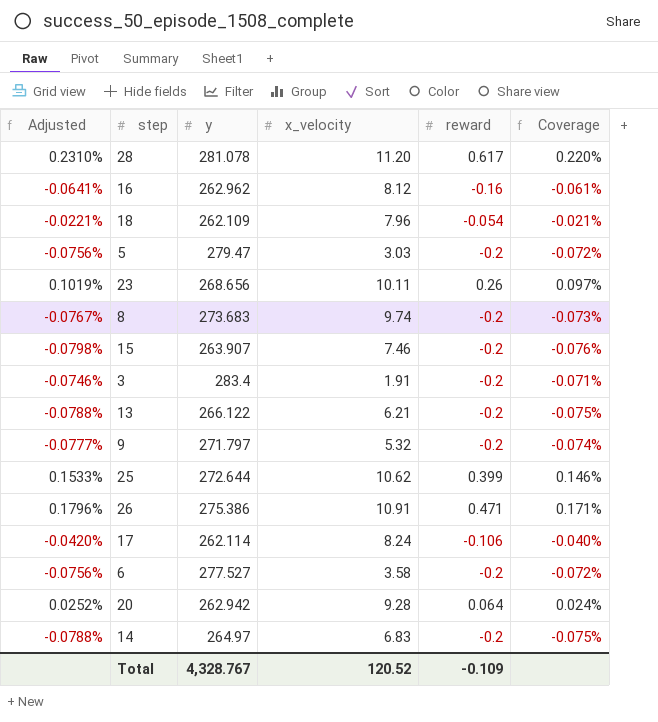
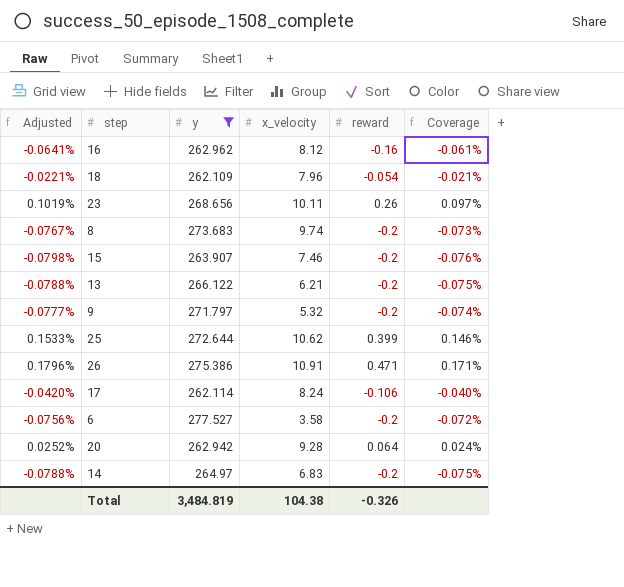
filter: none -> y <= 277.527
Total | y: 4,328.767 -> 3,484.819
Total | x_velocity: 120.52 -> 104.38
Total | reward: -0.109 -> -0.326

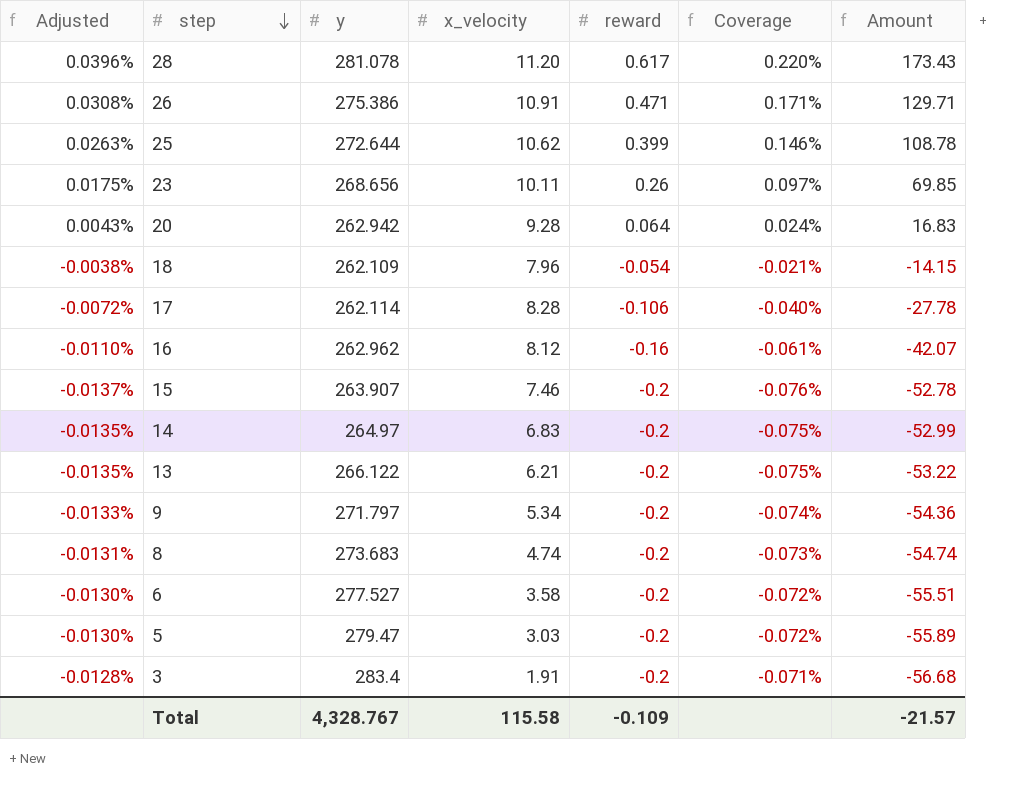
filter: y <= 277.527 -> none
row order: none -> step descending
column Adjusted | formula: [Coverage] * 1.05 -> [Coverage] * 0.18
column Amount | formula: none -> [y] * [reward]
17 | x_velocity: 8.24 -> 8.28
9 | x_velocity: 5.32 -> 5.34
8 | x_velocity: 9.74 -> 4.74
Total | y: 3,484.819 -> 4,328.767
Total | x_velocity: 104.38 -> 115.58
Total | reward: -0.326 -> -0.109

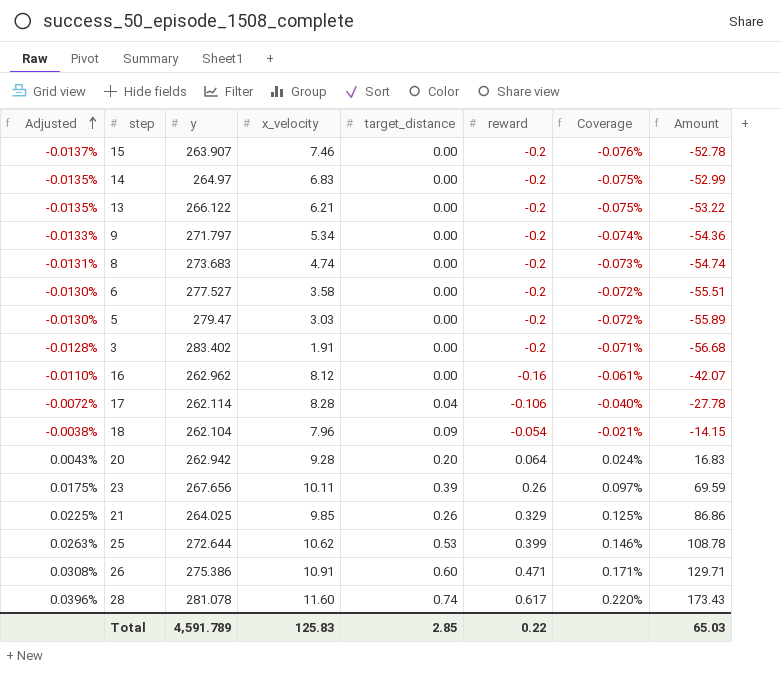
row order: step descending -> Adjusted ascending
column target_distance | position: none -> 5
3 | y: 283.4 -> 283.402
18 | y: 262.109 -> 262.104
23 | y: 268.656 -> 267.656
23 | Amount: 69.85 -> 69.59
row 21: none -> 0.0225% | 264.025 | 9.85 | 0.26 | 0.329 | 0.125% | 86.86
28 | x_velocity: 11.20 -> 11.60
Total | y: 4,328.767 -> 4,591.789
Total | x_velocity: 115.58 -> 125.83
Total | reward: -0.109 -> 0.22
Total | Amount: -21.57 -> 65.03

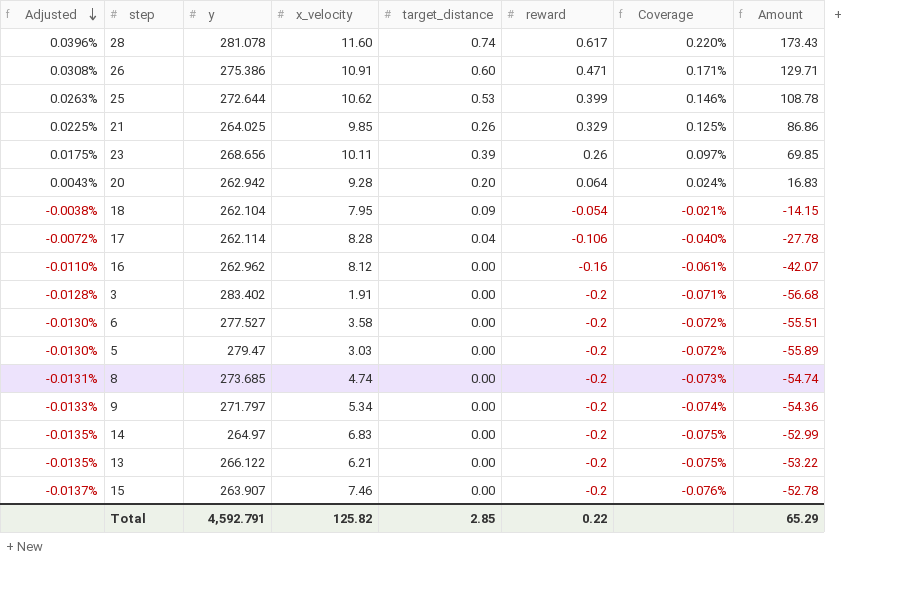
row order: Adjusted ascending -> Adjusted descending
23 | y: 267.656 -> 268.656
23 | Amount: 69.59 -> 69.85
18 | x_velocity: 7.96 -> 7.95
8 | y: 273.683 -> 273.685
Total | y: 4,591.789 -> 4,592.791
Total | x_velocity: 125.83 -> 125.82
Total | Amount: 65.03 -> 65.29

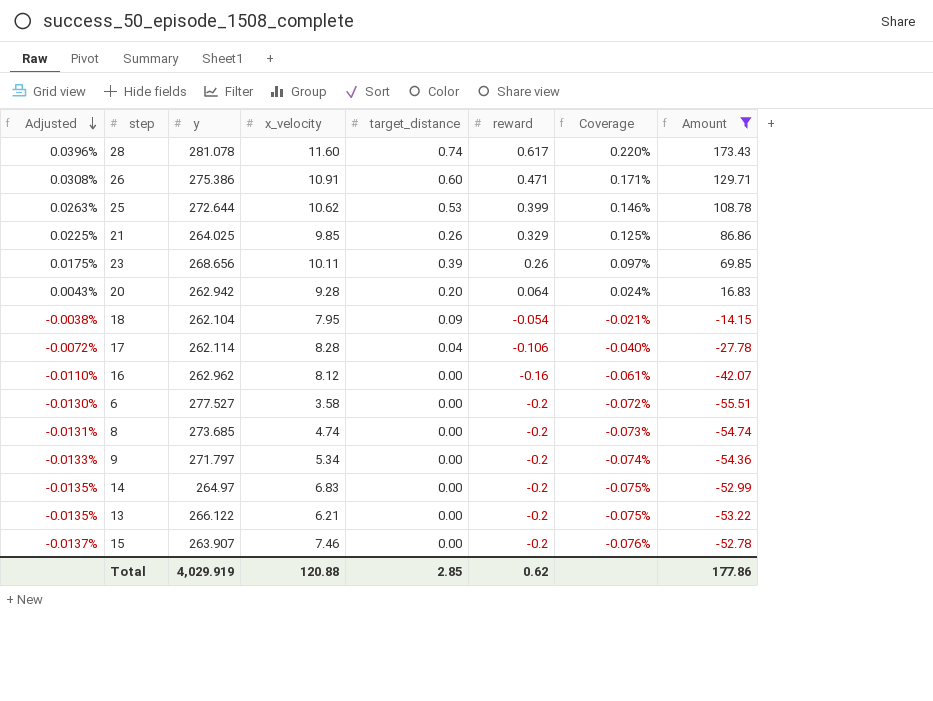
filter: none -> Amount >= -55.51
Total | y: 4,592.791 -> 4,029.919
Total | x_velocity: 125.82 -> 120.88
Total | reward: 0.22 -> 0.62
Total | Amount: 65.29 -> 177.86

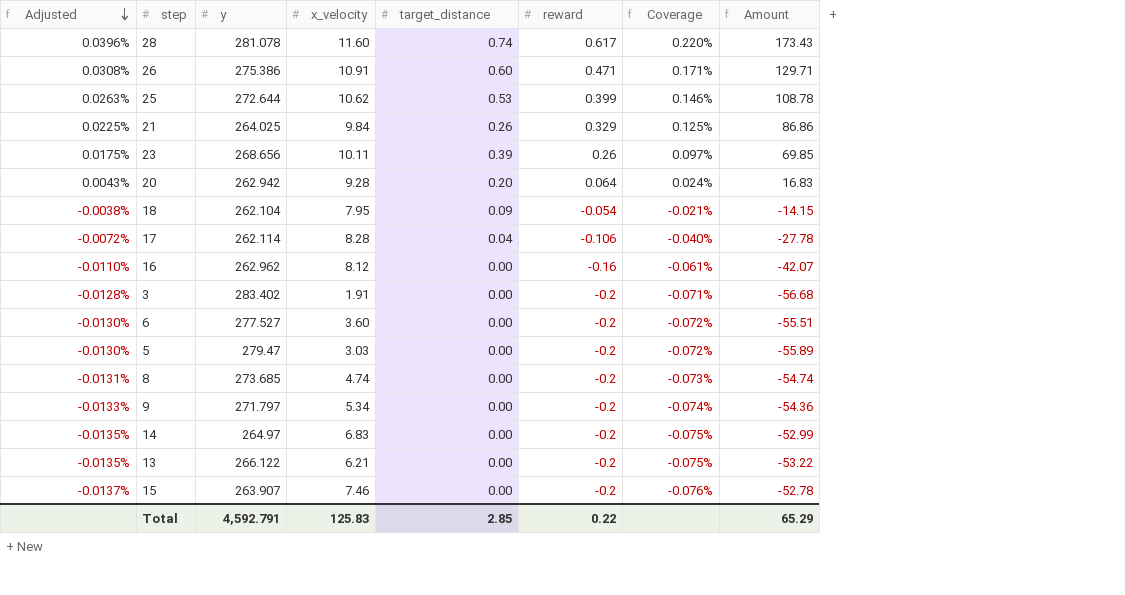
filter: Amount >= -55.51 -> none
21 | x_velocity: 9.85 -> 9.84
6 | x_velocity: 3.58 -> 3.60
Total | y: 4,029.919 -> 4,592.791
Total | x_velocity: 120.88 -> 125.83
Total | reward: 0.62 -> 0.22
Total | Amount: 177.86 -> 65.29

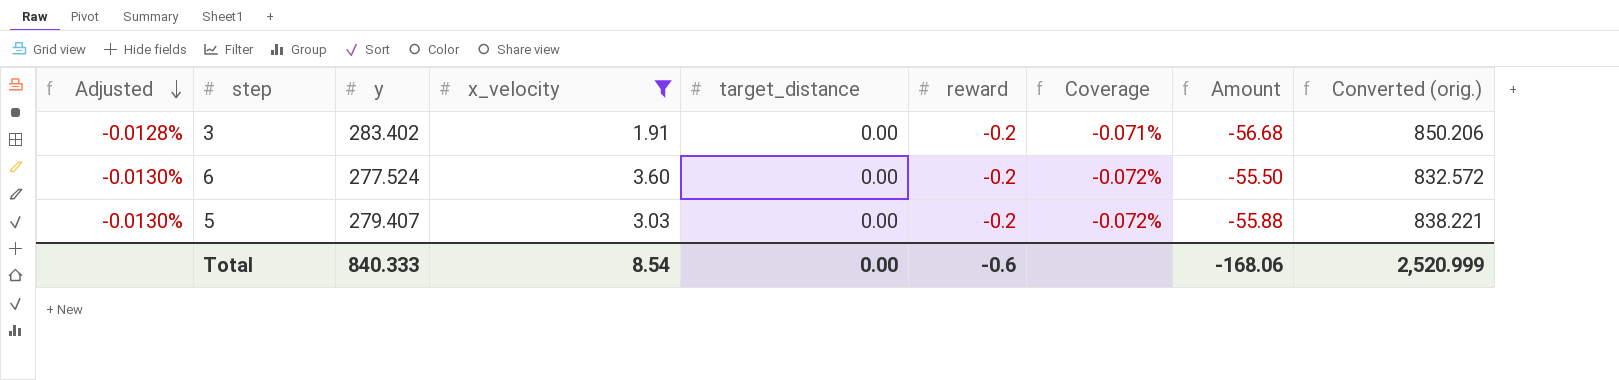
filter: none -> x_velocity <= 3.60
column Converted (orig.) | formula: none -> [y] * 3
6 | y: 277.527 -> 277.524
6 | Amount: -55.51 -> -55.50
5 | y: 279.47 -> 279.407
5 | Amount: -55.89 -> -55.88
Total | y: 4,592.791 -> 840.333
Total | x_velocity: 125.83 -> 8.54
Total | target_distance: 2.85 -> 0.00
Total | reward: 0.22 -> -0.6
Total | Amount: 65.29 -> -168.06

